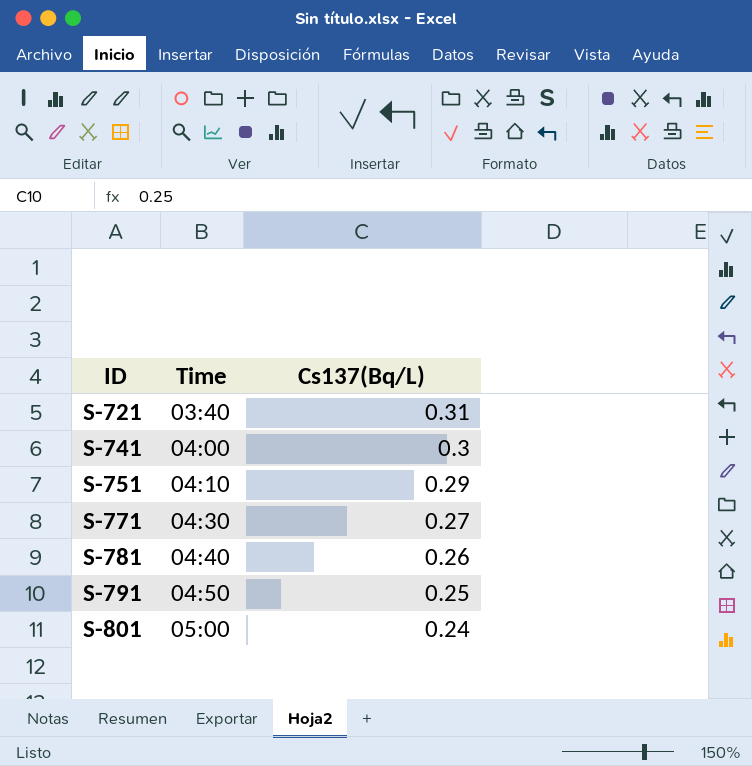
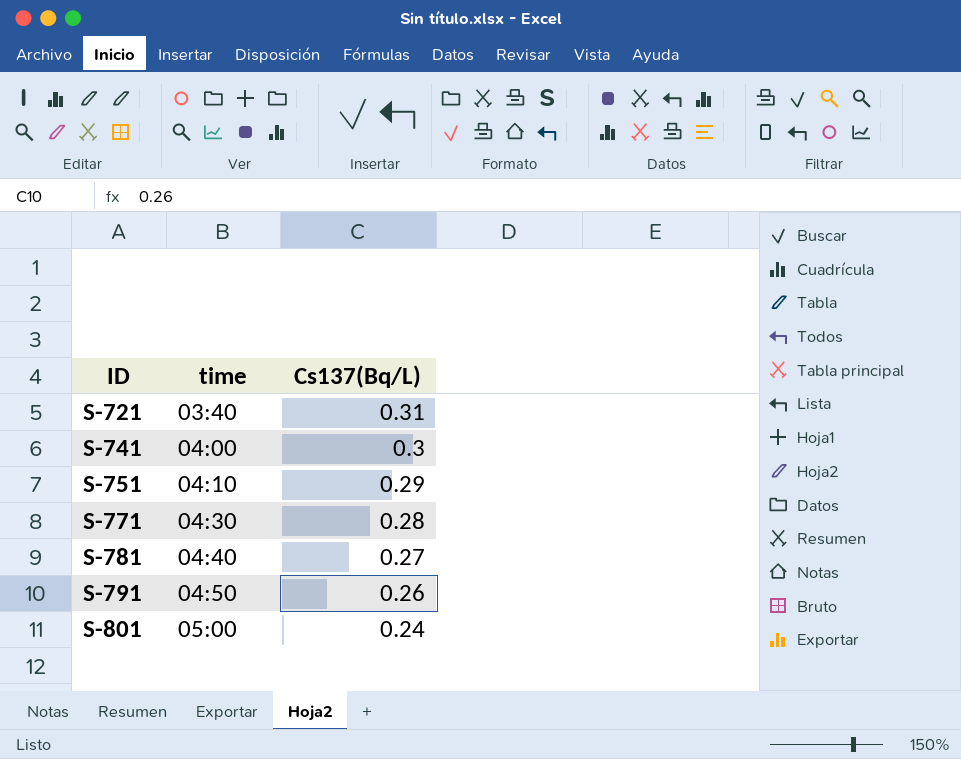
column name: Time -> time
S-771 | Cs137(Bq/L): 0.27 -> 0.28
S-781 | Cs137(Bq/L): 0.26 -> 0.27
S-791 | Cs137(Bq/L): 0.25 -> 0.26

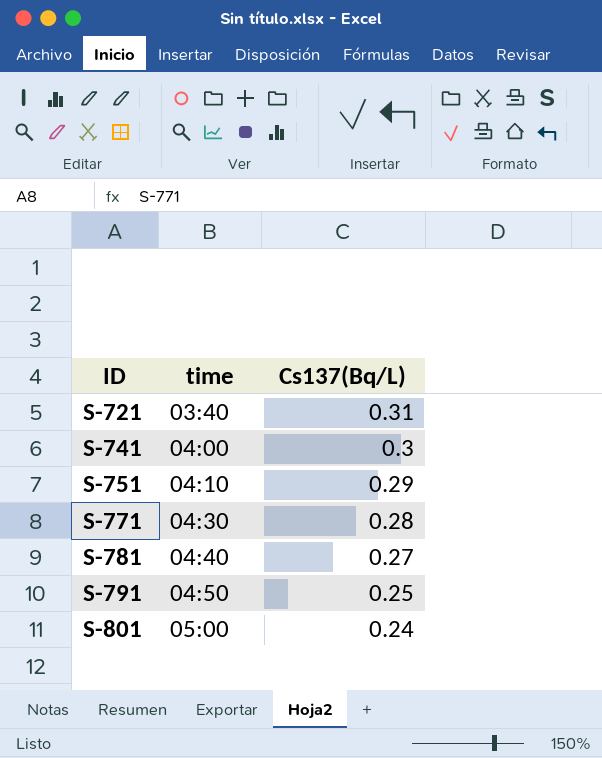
S-791 | Cs137(Bq/L): 0.26 -> 0.25

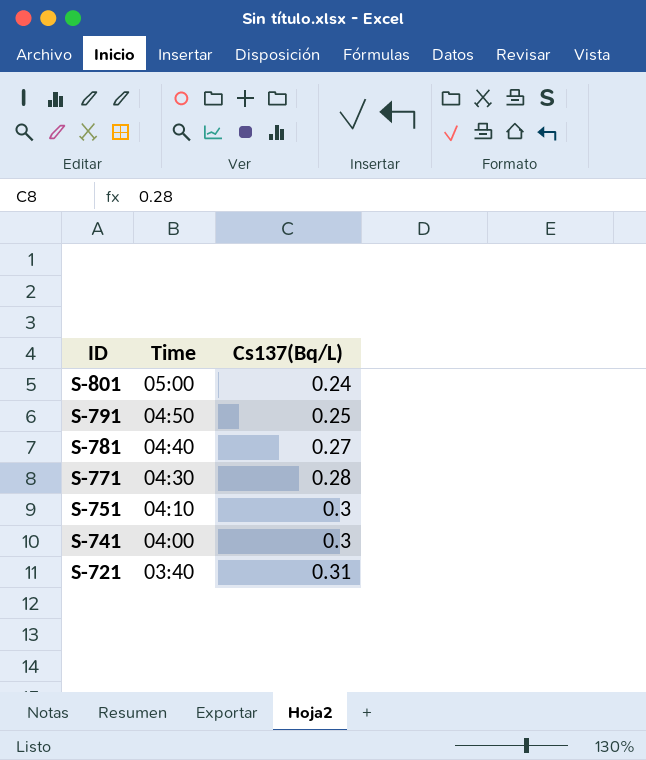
row order: ID ascending -> ID descending
column name: time -> Time
S-751 | Cs137(Bq/L): 0.29 -> 0.3

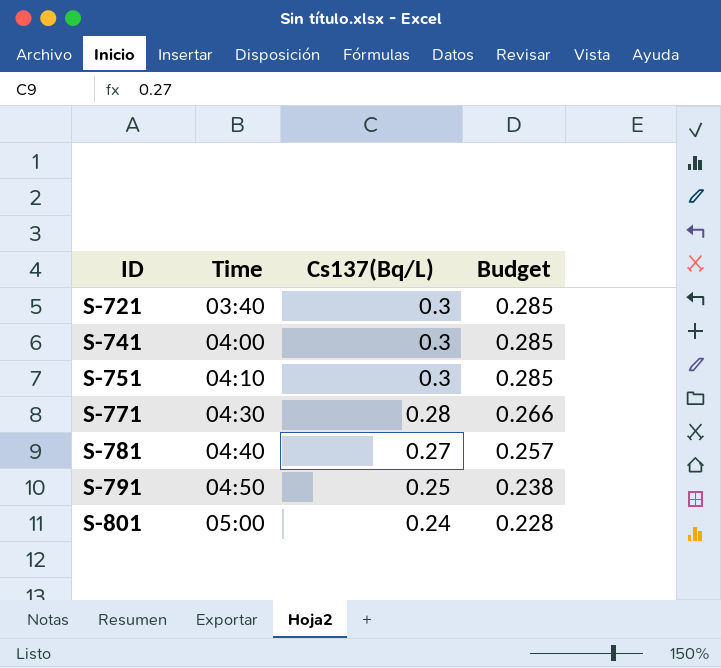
row order: ID descending -> ID ascending
column Budget | formula: none -> [Cs137(Bq/L)] * 0.95
S-721 | Cs137(Bq/L): 0.31 -> 0.3

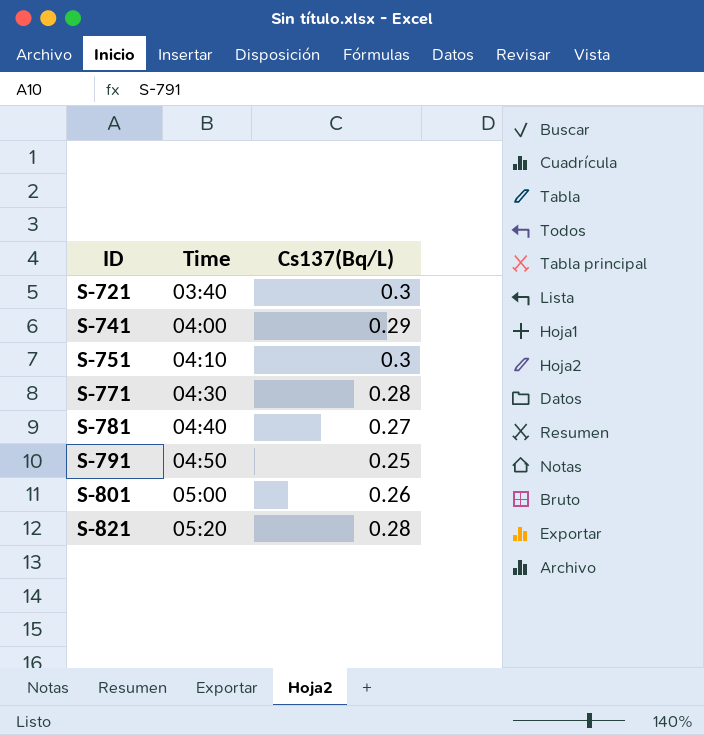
column Budget | formula: [Cs137(Bq/L)] * 0.95 -> none
S-741 | Cs137(Bq/L): 0.3 -> 0.29
S-801 | Cs137(Bq/L): 0.24 -> 0.26
row S-821: none -> 05:20 | 0.28

